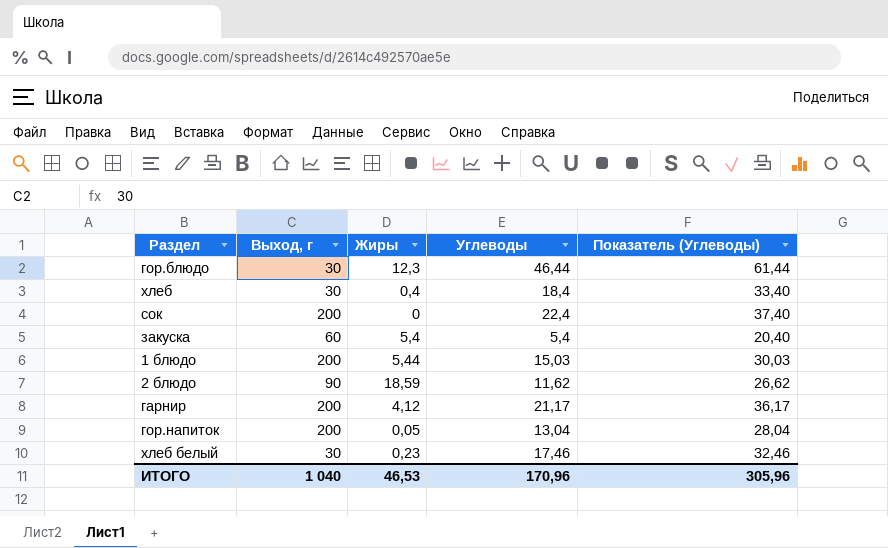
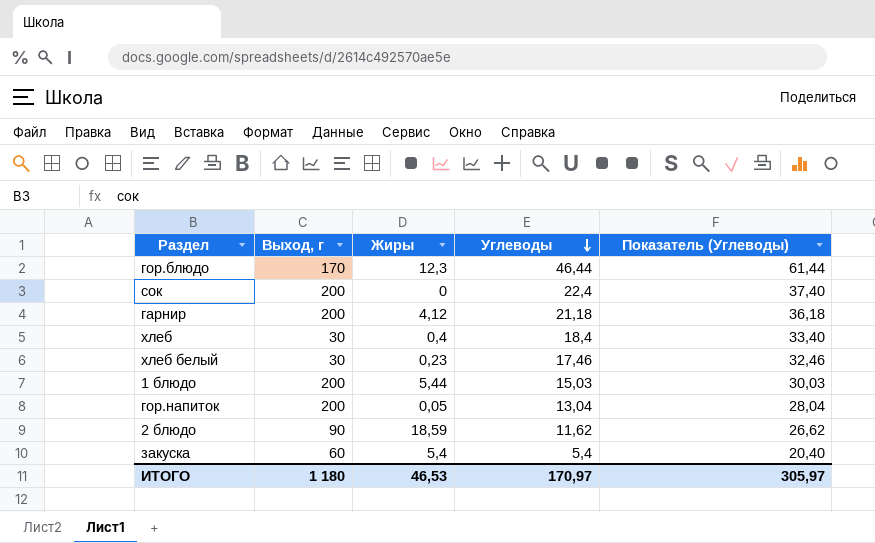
row order: none -> Углеводы descending
гор.блюдо | Выход, г: 30 -> 170
гарнир | Углеводы: 21,17 -> 21,18
гарнир | Показатель (Углеводы): 36,17 -> 36,18
ИТОГО | Выход, г: 1 040 -> 1 180
ИТОГО | Углеводы: 170,96 -> 170,97
ИТОГО | Показатель (Углеводы): 305,96 -> 305,97

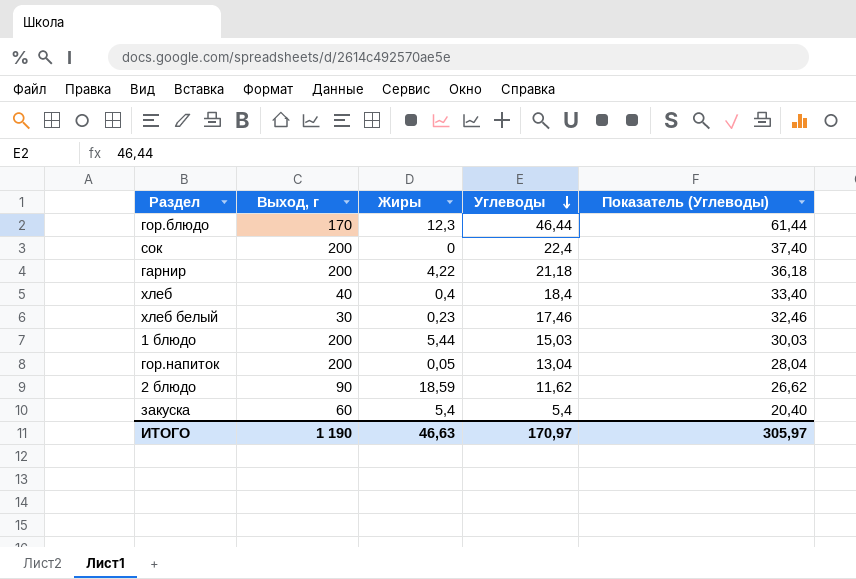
гарнир | Жиры: 4,12 -> 4,22
хлеб | Выход, г: 30 -> 40
ИТОГО | Выход, г: 1 180 -> 1 190
ИТОГО | Жиры: 46,53 -> 46,63

